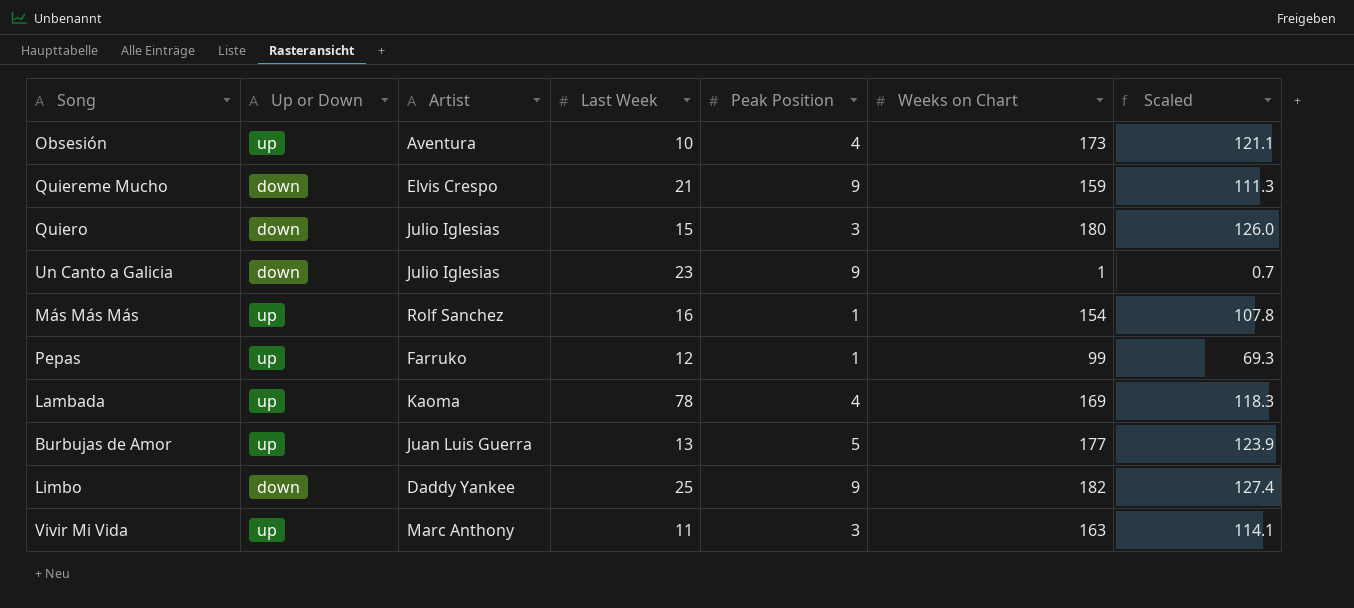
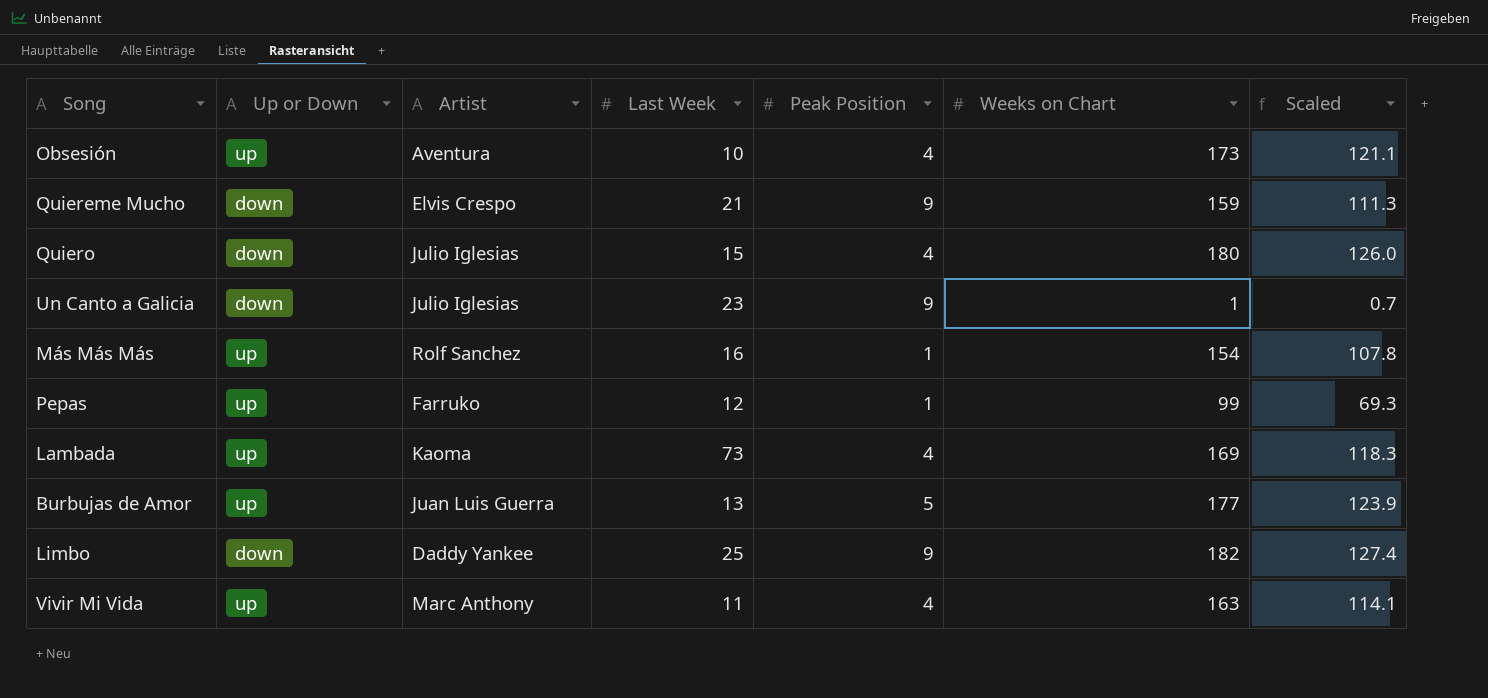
Quiero | Peak Position: 3 -> 4
Lambada | Last Week: 78 -> 73
Vivir Mi Vida | Peak Position: 3 -> 4

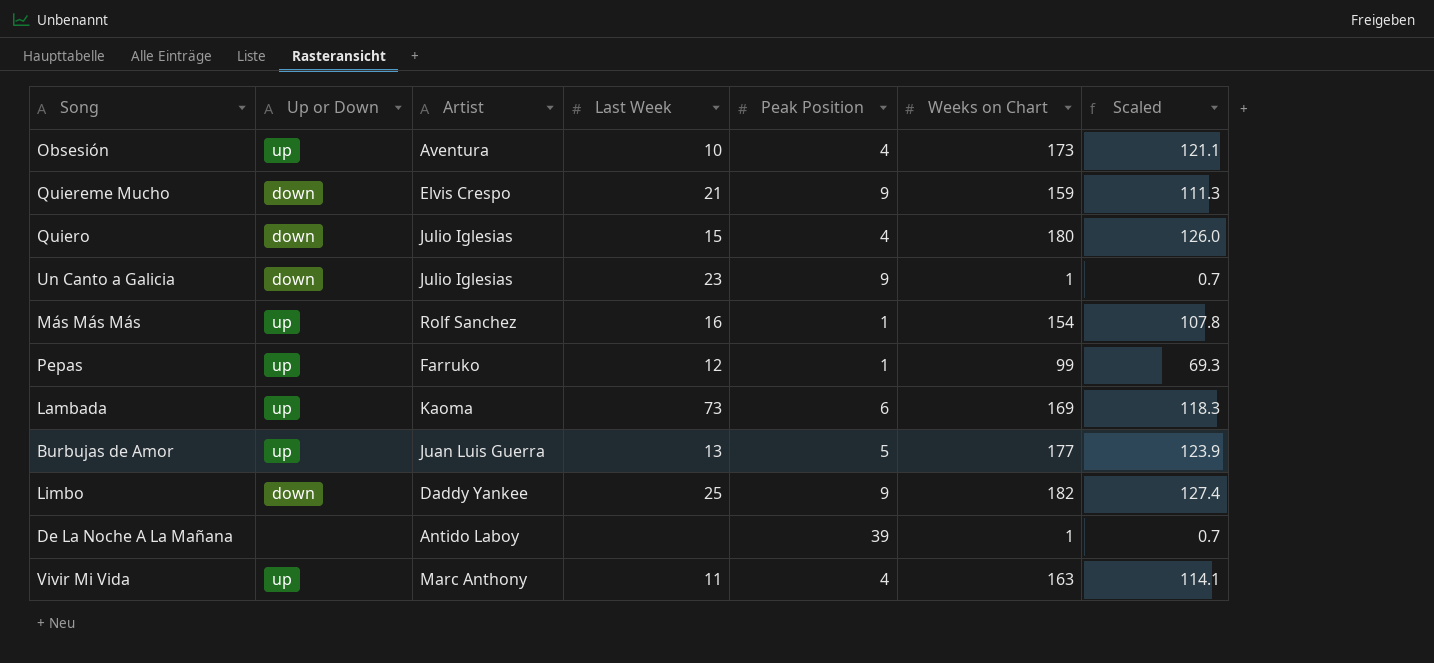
Lambada | Peak Position: 4 -> 6
row De La Noche A La Mañana: none -> none | Antido Laboy | none | 39 | 1 | 0.7

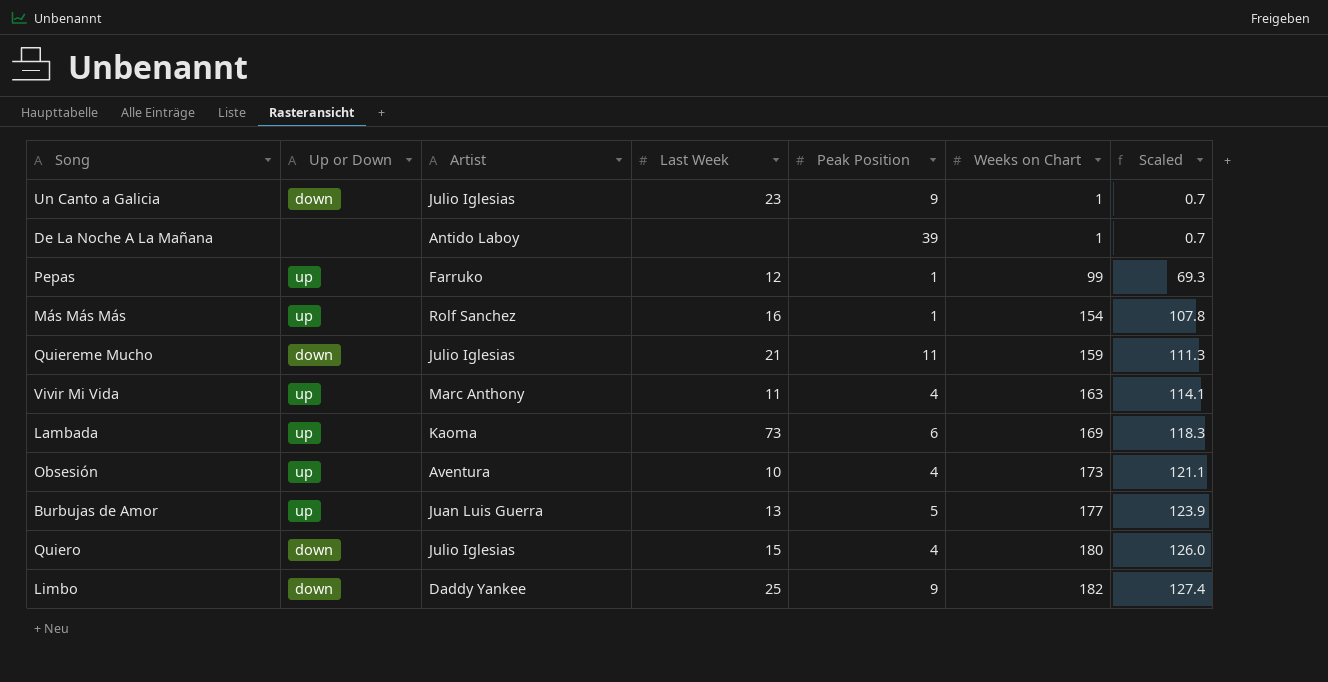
row order: none -> Weeks on Chart ascending
Quiereme Mucho | Artist: Elvis Crespo -> Julio Iglesias
Quiereme Mucho | Peak Position: 9 -> 11

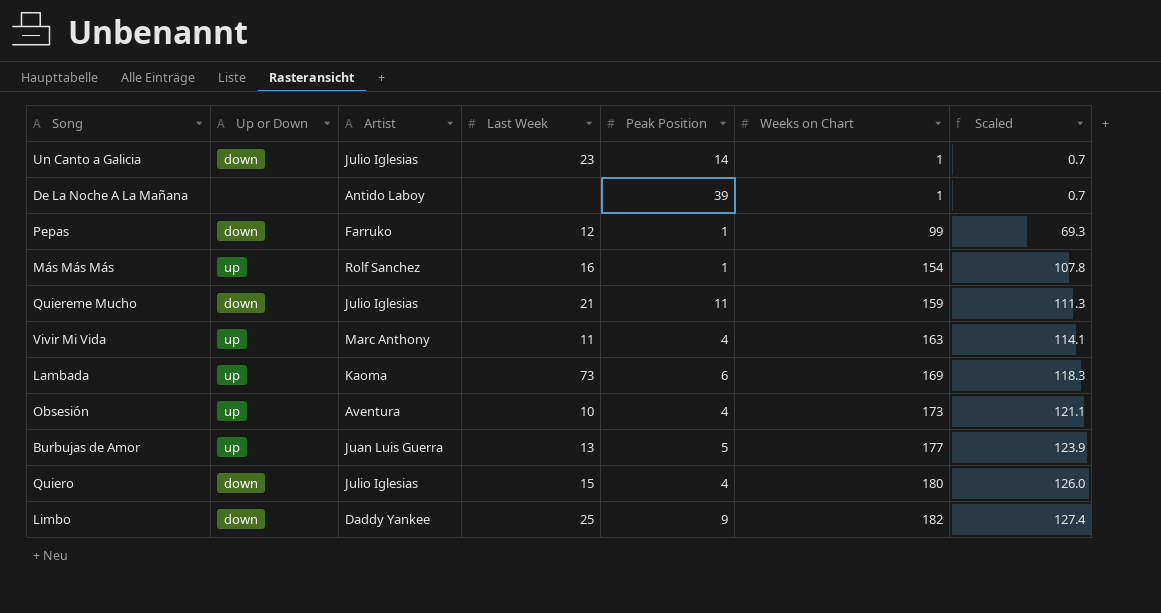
Un Canto a Galicia | Peak Position: 9 -> 14
Pepas | Up or Down: up -> down

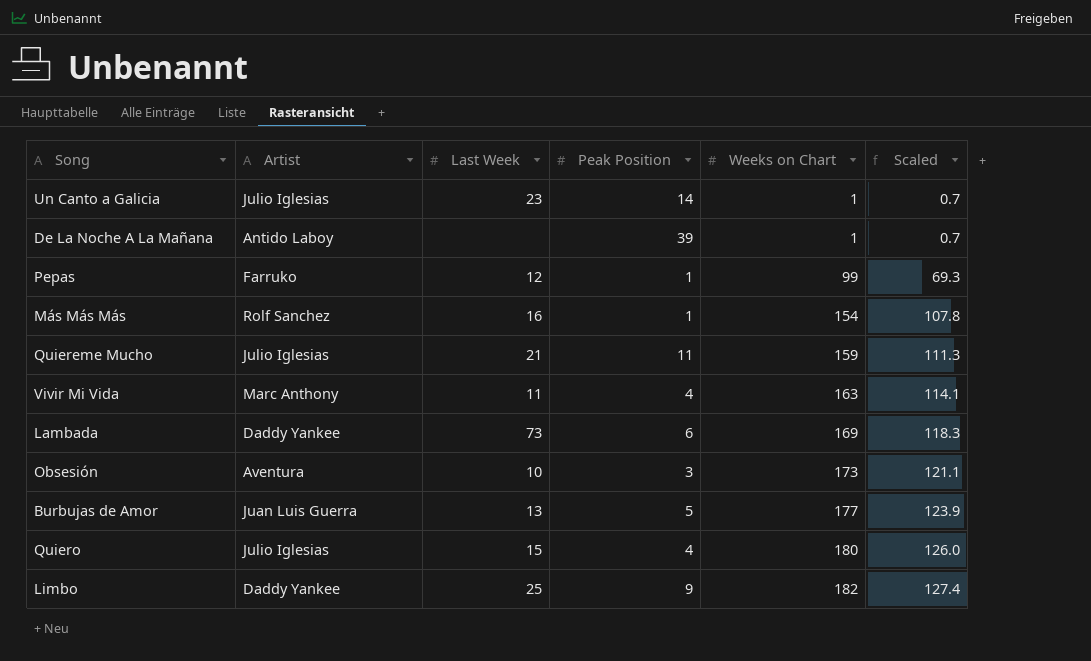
column Up or Down | position: 2 -> none
Lambada | Artist: Kaoma -> Daddy Yankee
Obsesión | Peak Position: 4 -> 3

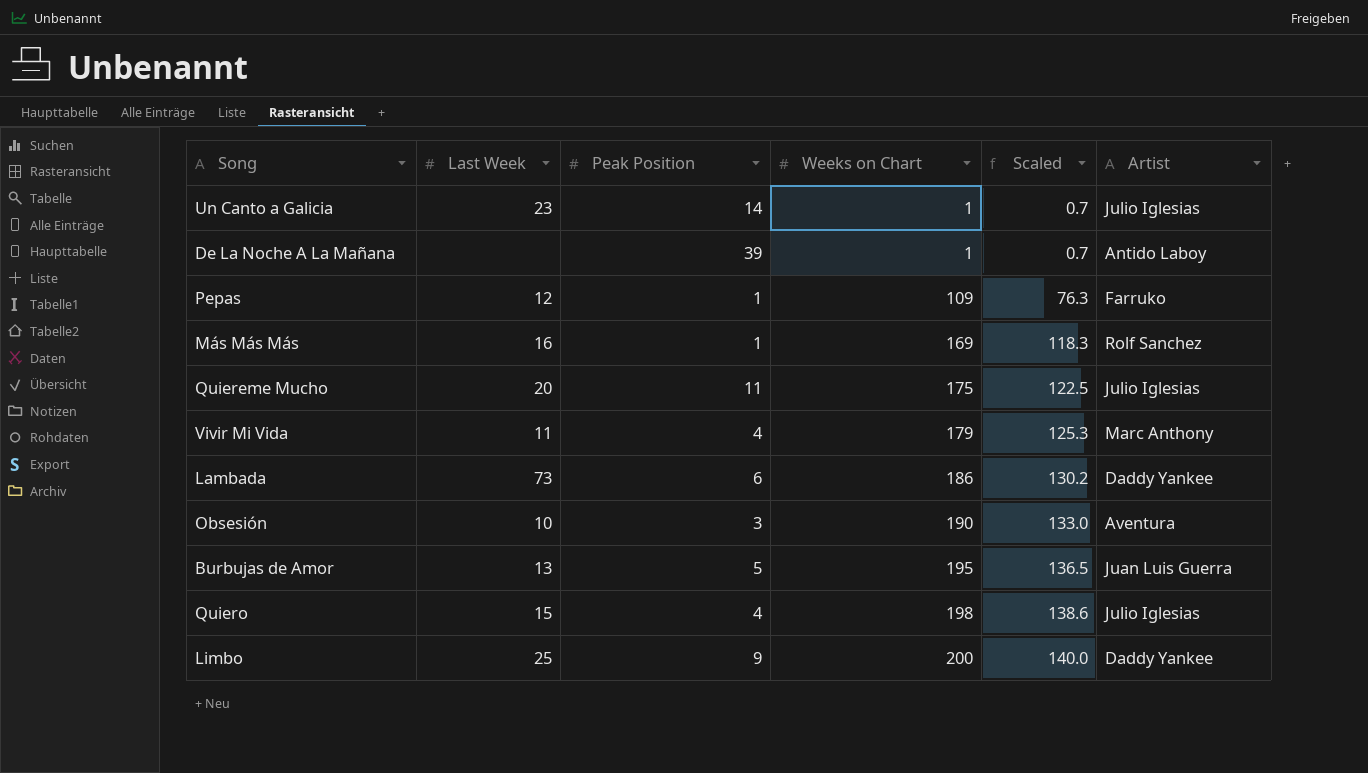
column Artist | position: 2 -> 6
Pepas | Weeks on Chart: 99 -> 109
Pepas | Scaled: 69.3 -> 76.3
Más Más Más | Weeks on Chart: 154 -> 169
Más Más Más | Scaled: 107.8 -> 118.3
Quiereme Mucho | Last Week: 21 -> 20
Quiereme Mucho | Weeks on Chart: 159 -> 175
Quiereme Mucho | Scaled: 111.3 -> 122.5
Vivir Mi Vida | Weeks on Chart: 163 -> 179
Vivir Mi Vida | Scaled: 114.1 -> 125.3
Lambada | Weeks on Chart: 169 -> 186
Lambada | Scaled: 118.3 -> 130.2
Obsesión | Weeks on Chart: 173 -> 190
Obsesión | Scaled: 121.1 -> 133.0
Burbujas de Amor | Weeks on Chart: 177 -> 195
Burbujas de Amor | Scaled: 123.9 -> 136.5
Quiero | Weeks on Chart: 180 -> 198
Quiero | Scaled: 126.0 -> 138.6
Limbo | Weeks on Chart: 182 -> 200
Limbo | Scaled: 127.4 -> 140.0

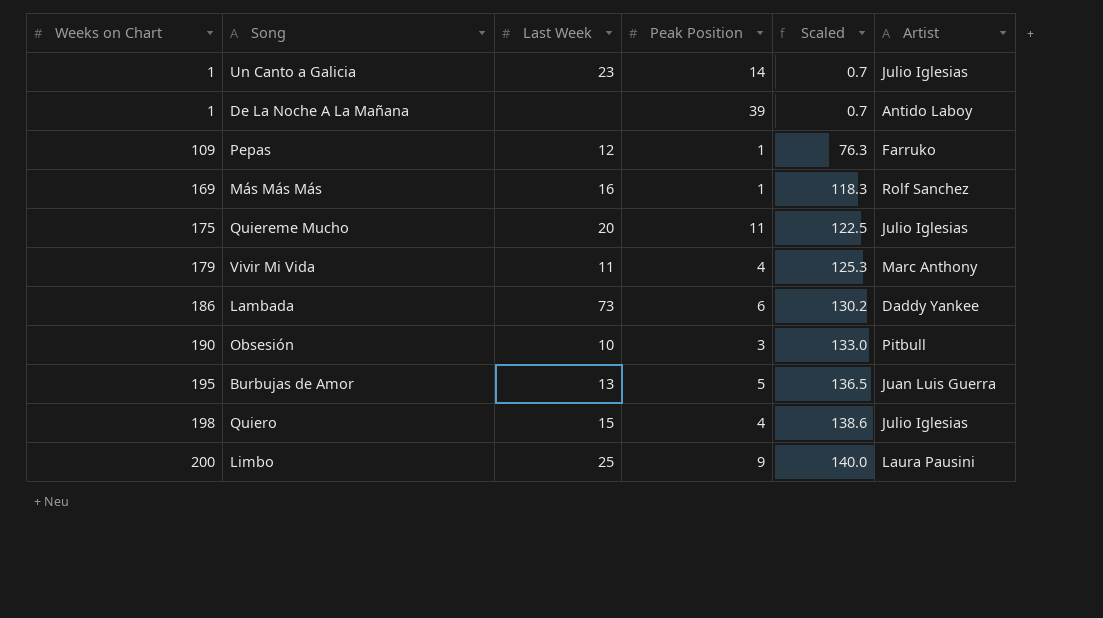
column Weeks on Chart | position: 4 -> 1
Obsesión | Artist: Aventura -> Pitbull
Limbo | Artist: Daddy Yankee -> Laura Pausini

